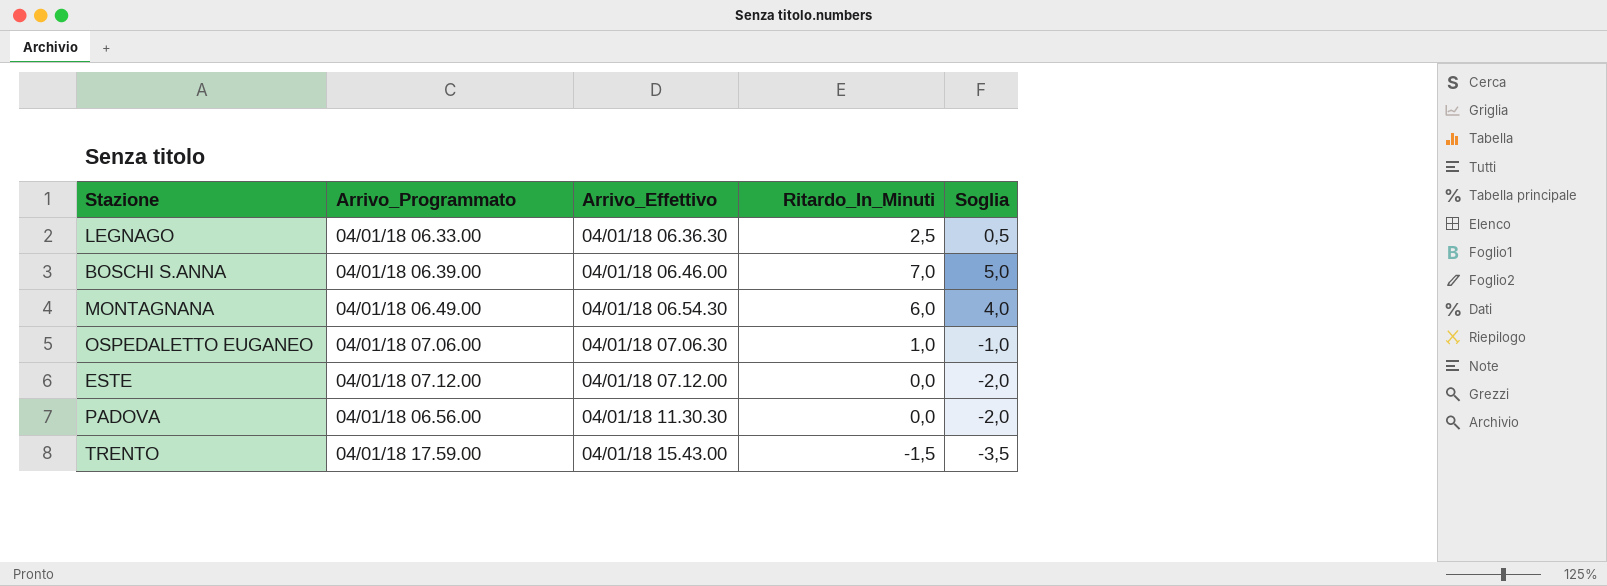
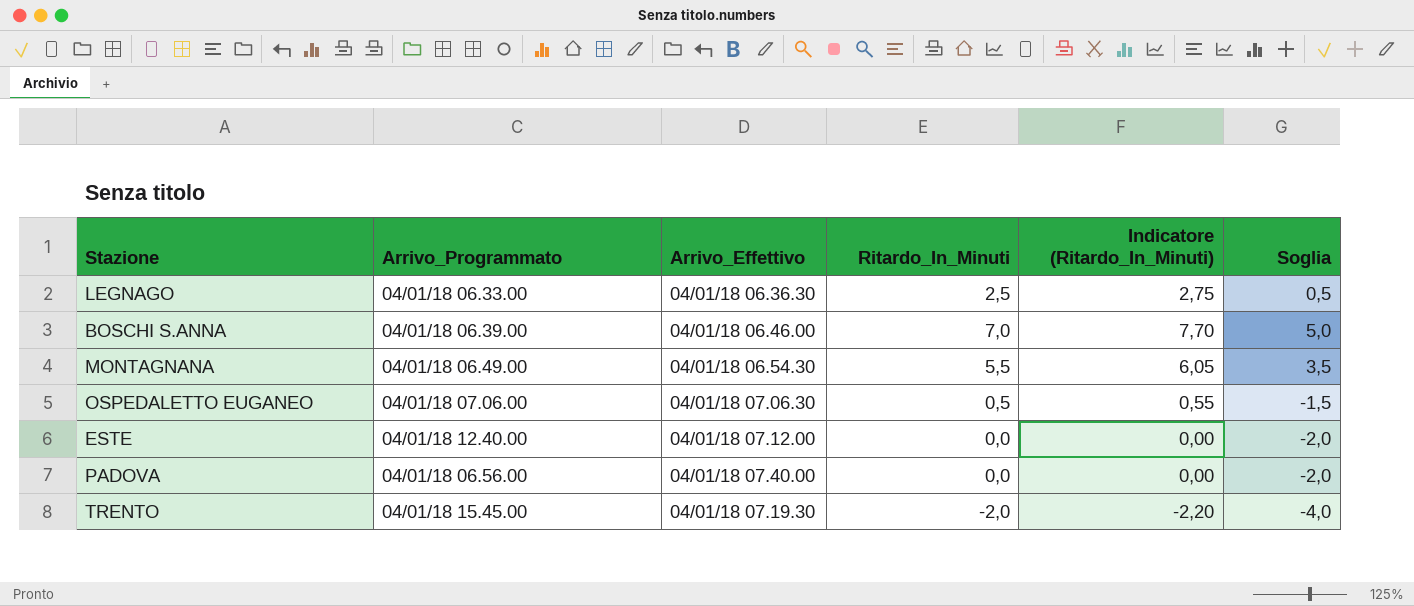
column Indicatore (Ritardo_In_Minuti) | formula: none -> [Ritardo_In_Minuti] * 1,1
MONTAGNANA | Ritardo_In_Minuti: 6,0 -> 5,5
MONTAGNANA | Soglia: 4,0 -> 3,5
OSPEDALETTO EUGANEO | Ritardo_In_Minuti: 1,0 -> 0,5
OSPEDALETTO EUGANEO | Soglia: -1,0 -> -1,5
ESTE | Arrivo_Programmato: 04/01/18 07.12.00 -> 04/01/18 12.40.00
PADOVA | Arrivo_Effettivo: 04/01/18 11.30.30 -> 04/01/18 07.40.00
TRENTO | Arrivo_Programmato: 04/01/18 17.59.00 -> 04/01/18 15.45.00
TRENTO | Arrivo_Effettivo: 04/01/18 15.43.00 -> 04/01/18 07.19.30
TRENTO | Ritardo_In_Minuti: -1,5 -> -2,0
TRENTO | Soglia: -3,5 -> -4,0

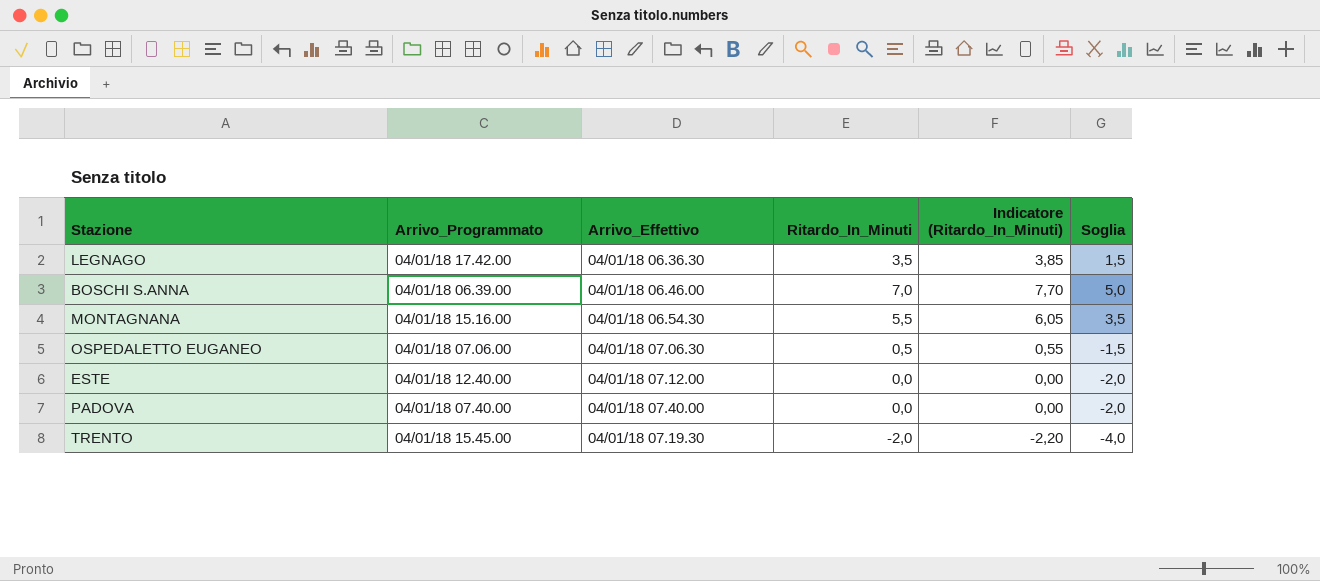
LEGNAGO | Arrivo_Programmato: 04/01/18 06.33.00 -> 04/01/18 17.42.00
LEGNAGO | Ritardo_In_Minuti: 2,5 -> 3,5
LEGNAGO | Indicatore (Ritardo_In_Minuti): 2,75 -> 3,85
LEGNAGO | Soglia: 0,5 -> 1,5
MONTAGNANA | Arrivo_Programmato: 04/01/18 06.49.00 -> 04/01/18 15.16.00
PADOVA | Arrivo_Programmato: 04/01/18 06.56.00 -> 04/01/18 07.40.00

